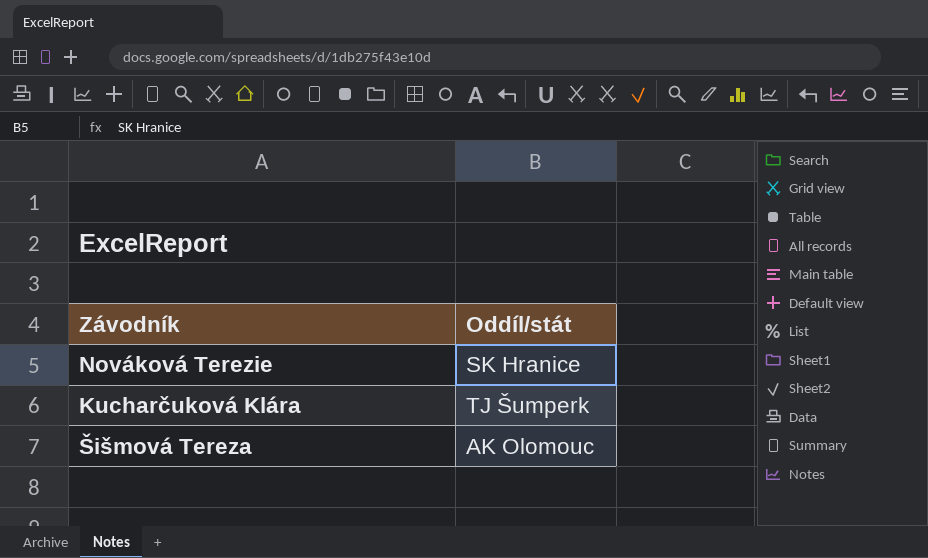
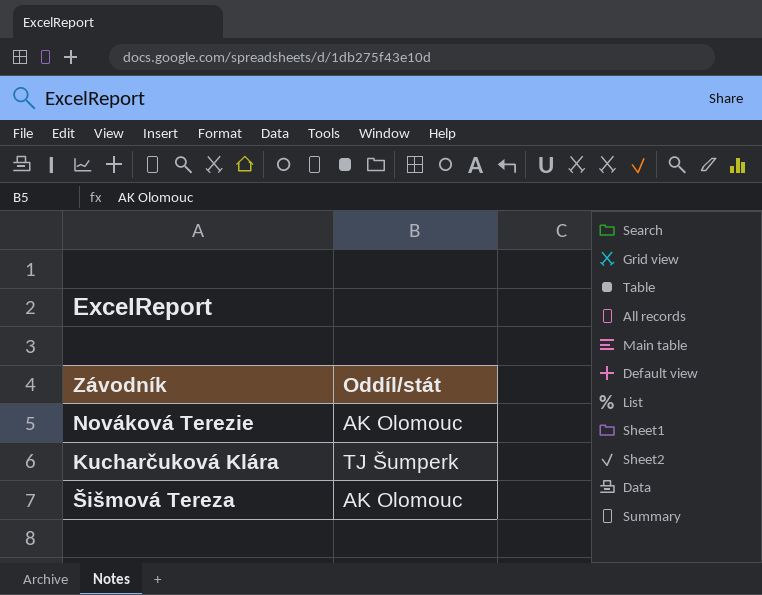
Nováková Terezie | Oddíl/stát: SK Hranice -> AK Olomouc

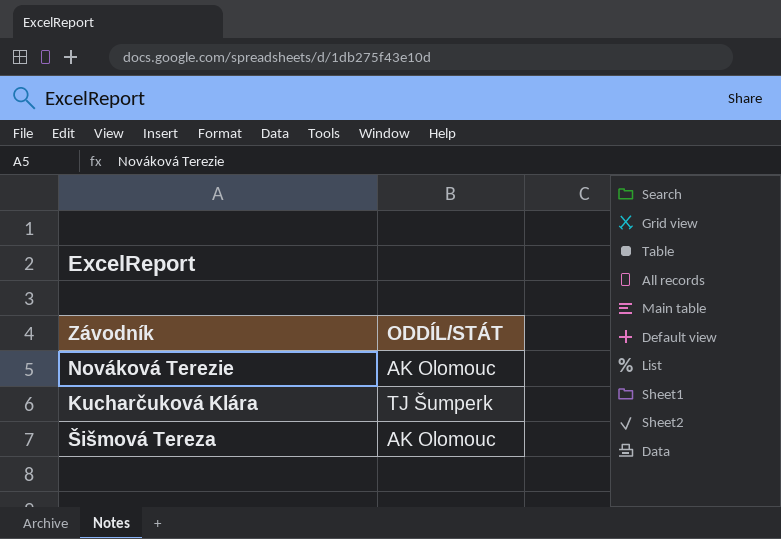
column name: Oddíl/stát -> ODDÍL/STÁT

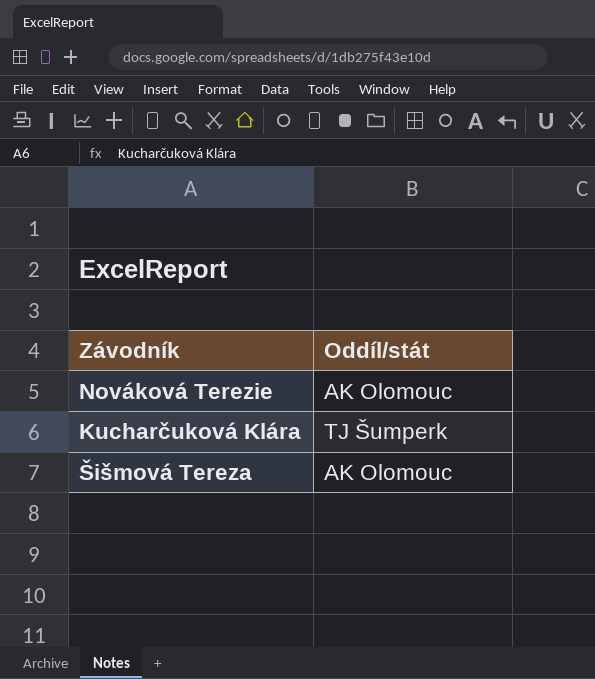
column name: ODDÍL/STÁT -> Oddíl/stát

